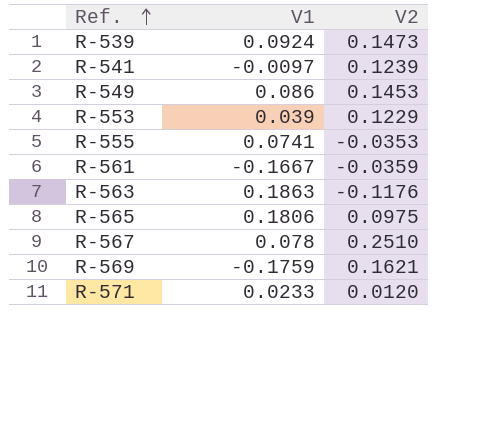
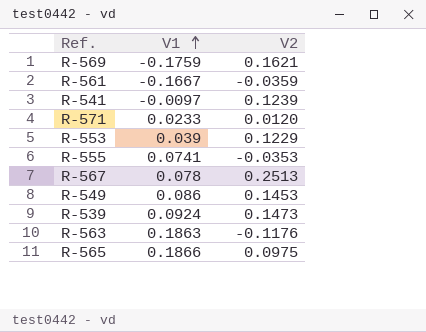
row order: Ref. ascending -> V1 ascending
R-567 | V2: 0.2510 -> 0.2513
R-565 | V1: 0.1806 -> 0.1866

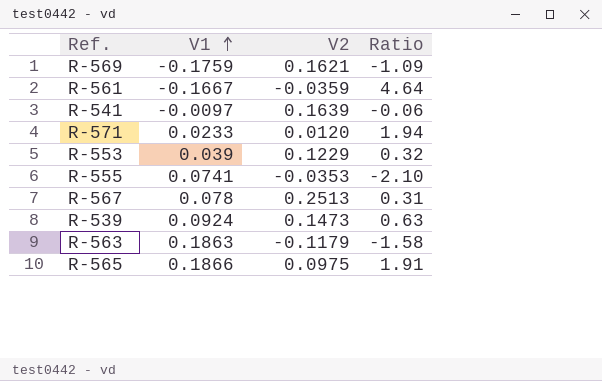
column Ratio | formula: none -> [V1] / [V2]
row R-549: 0.086 | 0.1453 -> none
R-541 | V2: 0.1239 -> 0.1639
R-563 | V2: -0.1176 -> -0.1179

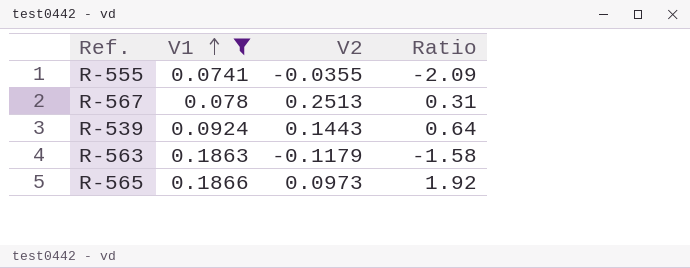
filter: none -> V1 >= 0.0741
R-555 | V2: -0.0353 -> -0.0355
R-555 | Ratio: -2.10 -> -2.09
R-539 | V2: 0.1473 -> 0.1443
R-539 | Ratio: 0.63 -> 0.64
R-565 | V2: 0.0975 -> 0.0973
R-565 | Ratio: 1.91 -> 1.92

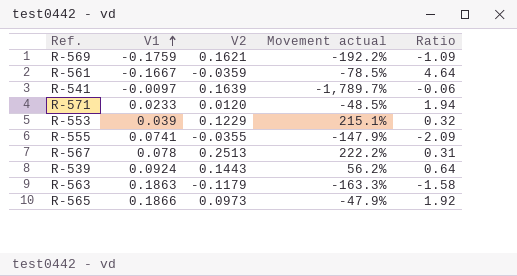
filter: V1 >= 0.0741 -> none
column Movement actual | formula: none -> ([V2] - [V1]) / [V1]

